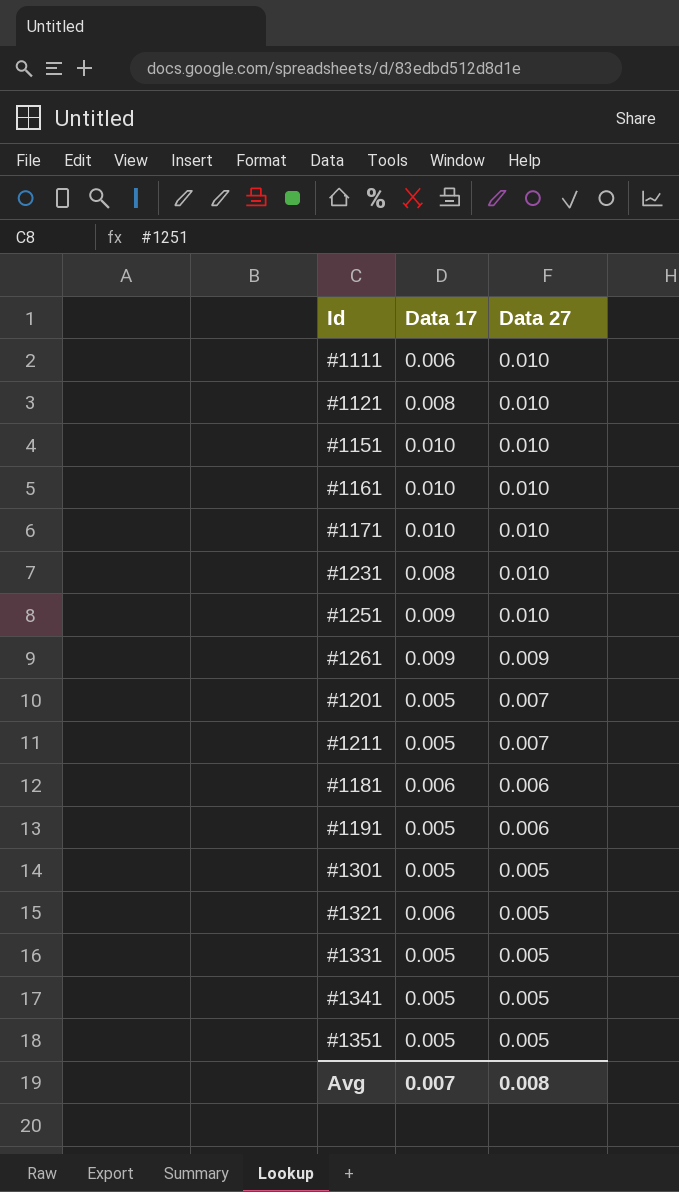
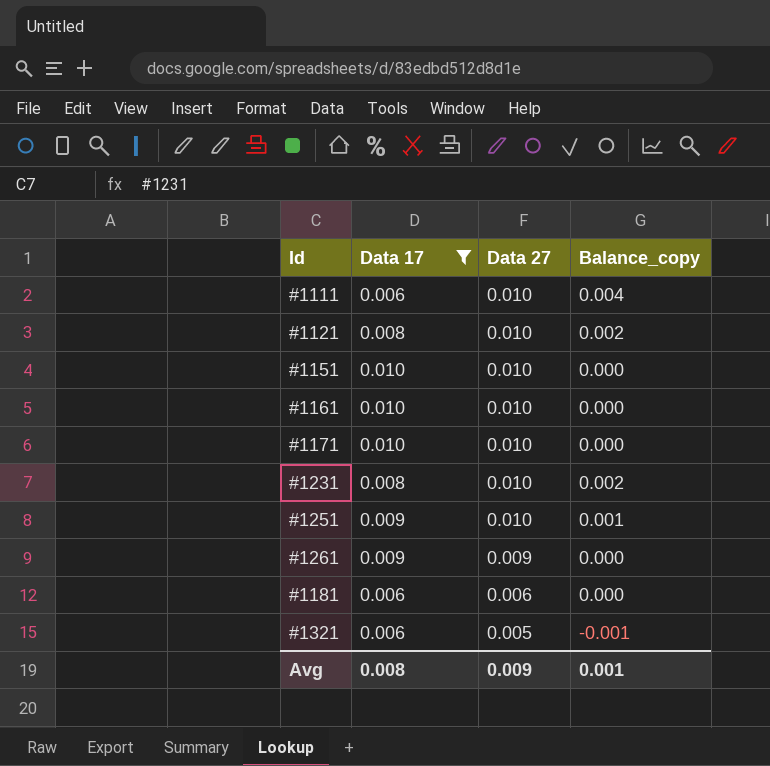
filter: none -> Data 17 != 0.005
column Balance_copy | formula: none -> [Data 27] - [Data 17]
Avg | Data 17: 0.007 -> 0.008
Avg | Data 27: 0.008 -> 0.009

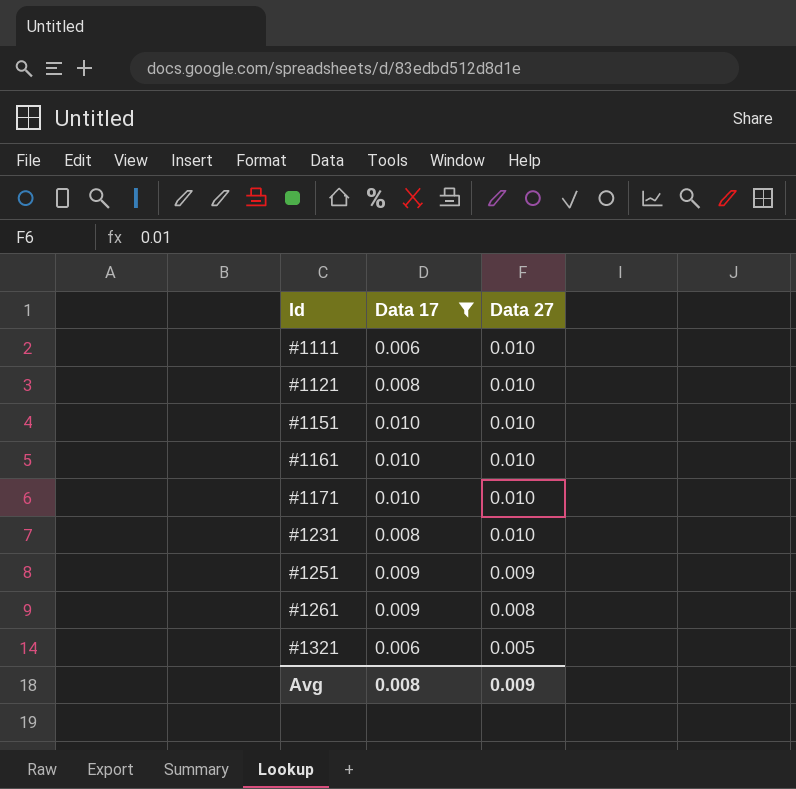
column Balance_copy | formula: [Data 27] - [Data 17] -> none
row #1181: 0.006 | 0.006 | 0.000 -> none
#1251 | Data 27: 0.010 -> 0.009
#1261 | Data 27: 0.009 -> 0.008

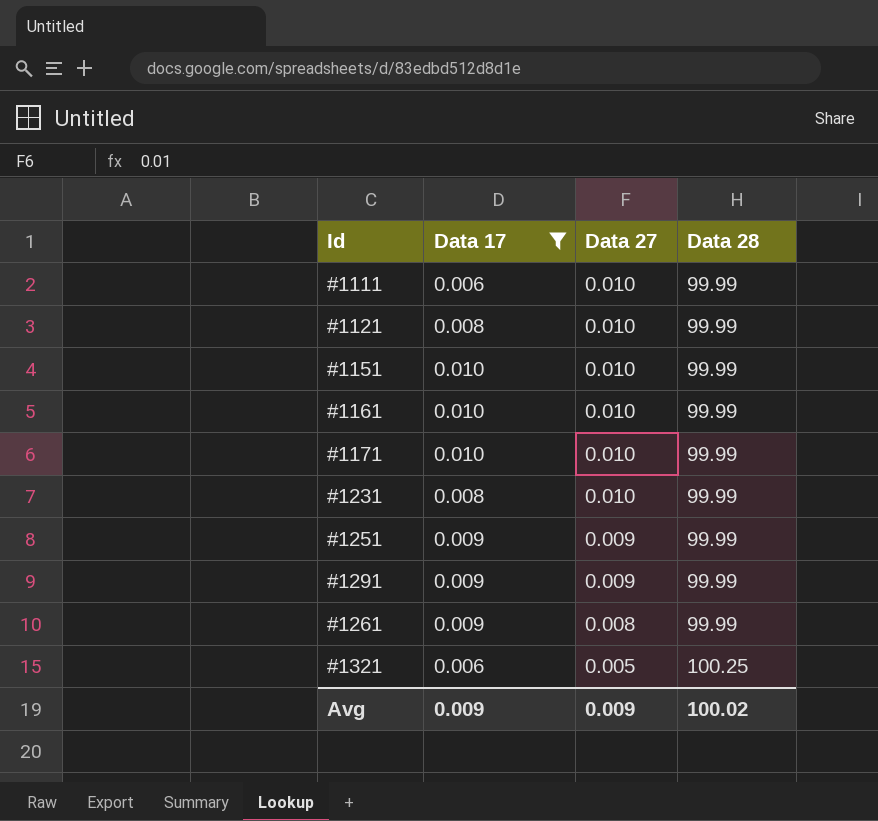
column Data 28 | position: none -> 4
row #1291: none -> 0.009 | 0.009 | 99.99
Avg | Data 17: 0.008 -> 0.009

